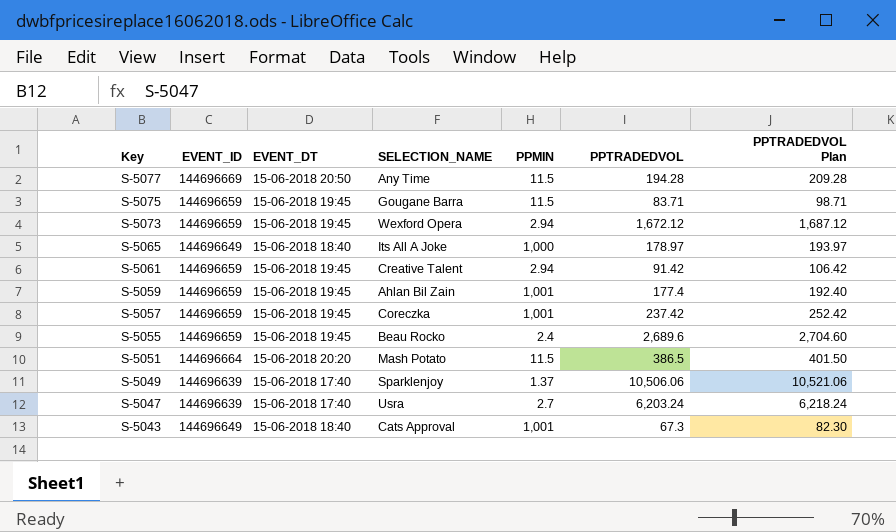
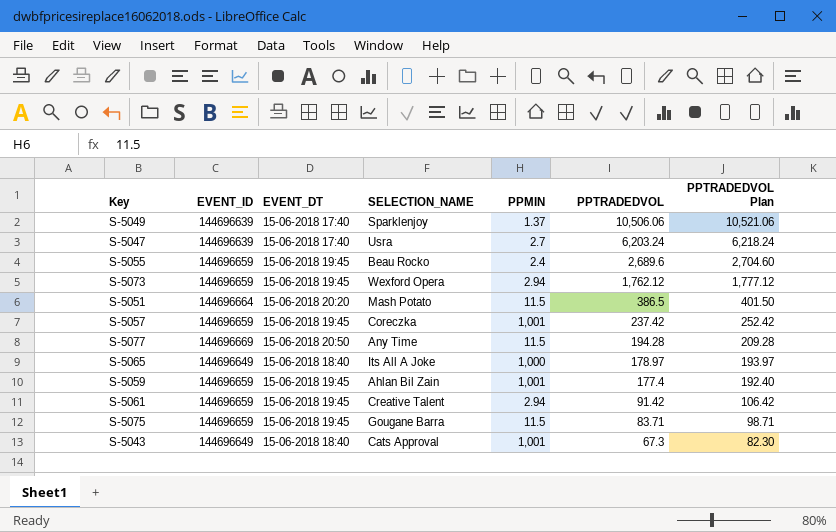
row order: Key descending -> PPTRADEDVOL descending
S-5073 | PPTRADEDVOL: 1,672.12 -> 1,762.12
S-5073 | PPTRADEDVOL Plan: 1,687.12 -> 1,777.12

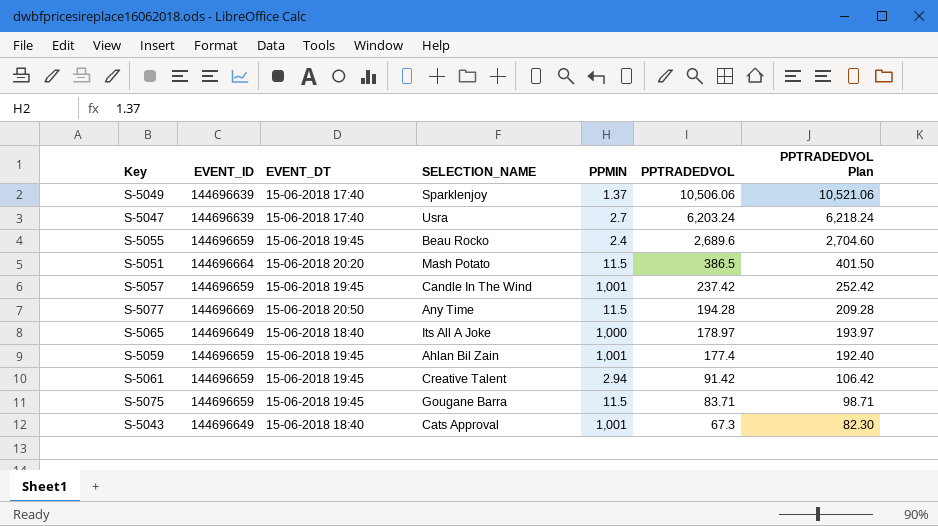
row S-5073: 144696659 | 15-06-2018 19:45 | Wexford Opera | 2.94 | 1,762.12 | 1,777.12 -> none
S-5057 | SELECTION_NAME: Coreczka -> Candle In The Wind

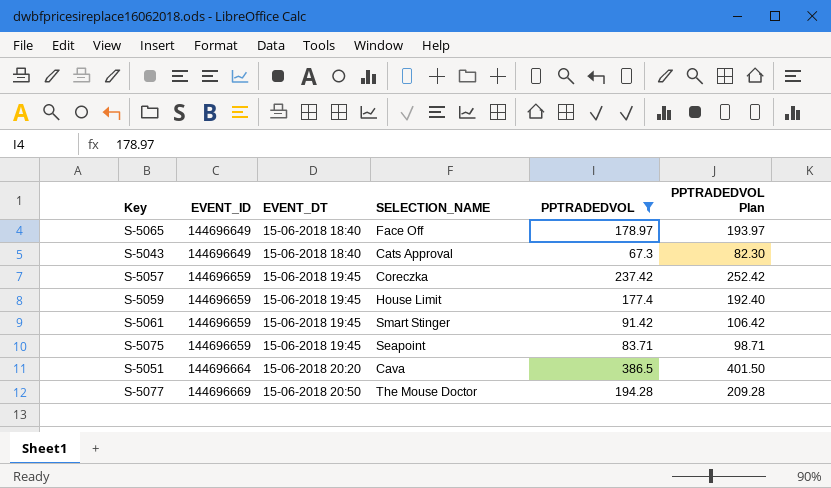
filter: none -> PPTRADEDVOL <= 386.5
row order: PPTRADEDVOL descending -> EVENT_ID ascending
column PPMIN | position: 5 -> none
S-5065 | SELECTION_NAME: Its All A Joke -> Face Off
S-5057 | SELECTION_NAME: Candle In The Wind -> Coreczka
S-5059 | SELECTION_NAME: Ahlan Bil Zain -> House Limit
S-5061 | SELECTION_NAME: Creative Talent -> Smart Stinger
S-5075 | SELECTION_NAME: Gougane Barra -> Seapoint
S-5051 | SELECTION_NAME: Mash Potato -> Cava
S-5077 | SELECTION_NAME: Any Time -> The Mouse Doctor

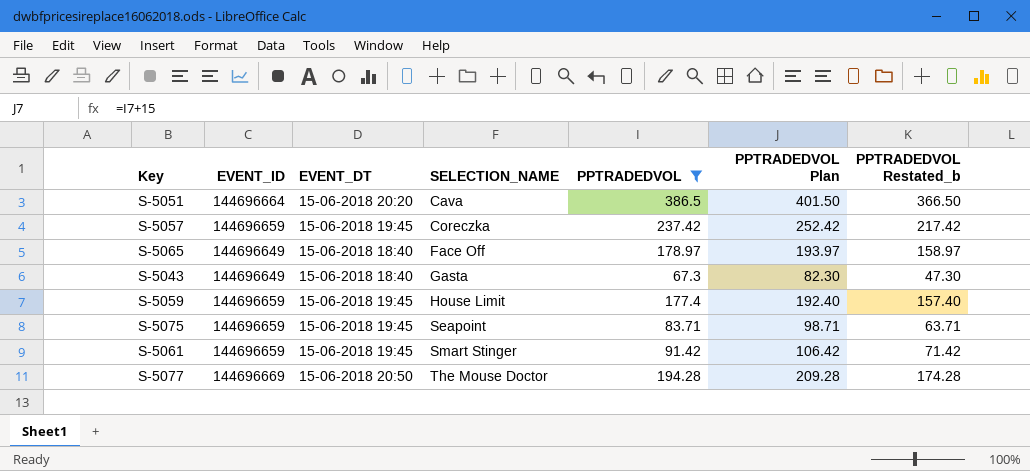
row order: EVENT_ID ascending -> SELECTION_NAME ascending
column PPTRADEDVOL Restated_b | formula: none -> [PPTRADEDVOL] - 20
S-5043 | SELECTION_NAME: Cats Approval -> Gasta

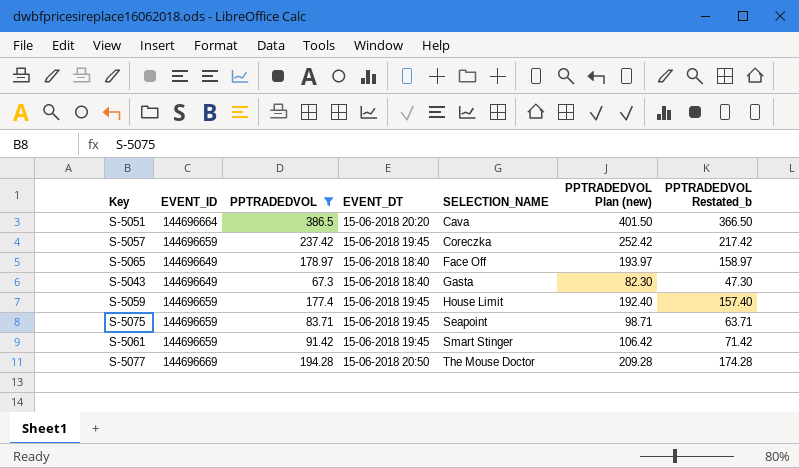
column PPTRADEDVOL | position: 5 -> 3
column name: PPTRADEDVOL Plan -> PPTRADEDVOL Plan (new)

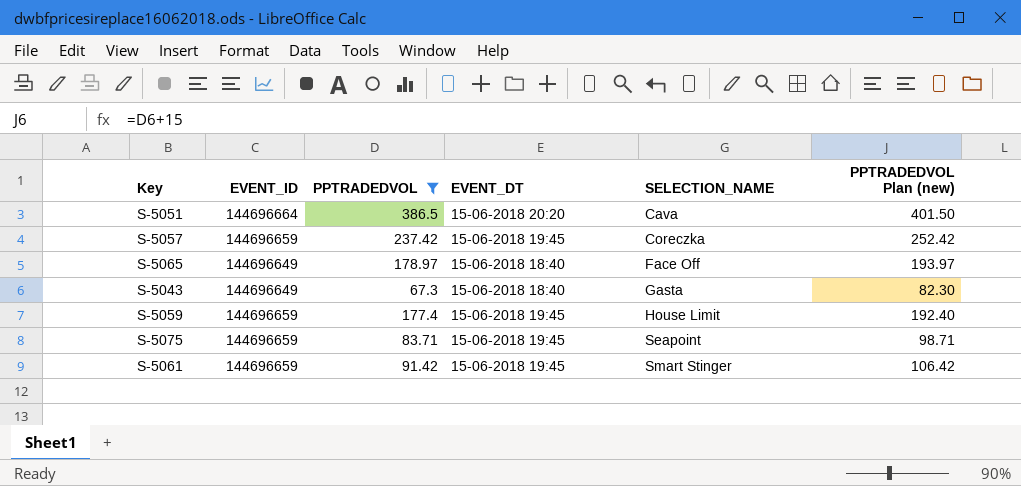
column PPTRADEDVOL Restated_b | formula: [PPTRADEDVOL] - 20 -> none
row S-5077: 144696669 | 194.28 | 15-06-2018 20:50 | The Mouse Doctor | 209.28 | 174.28 -> none

